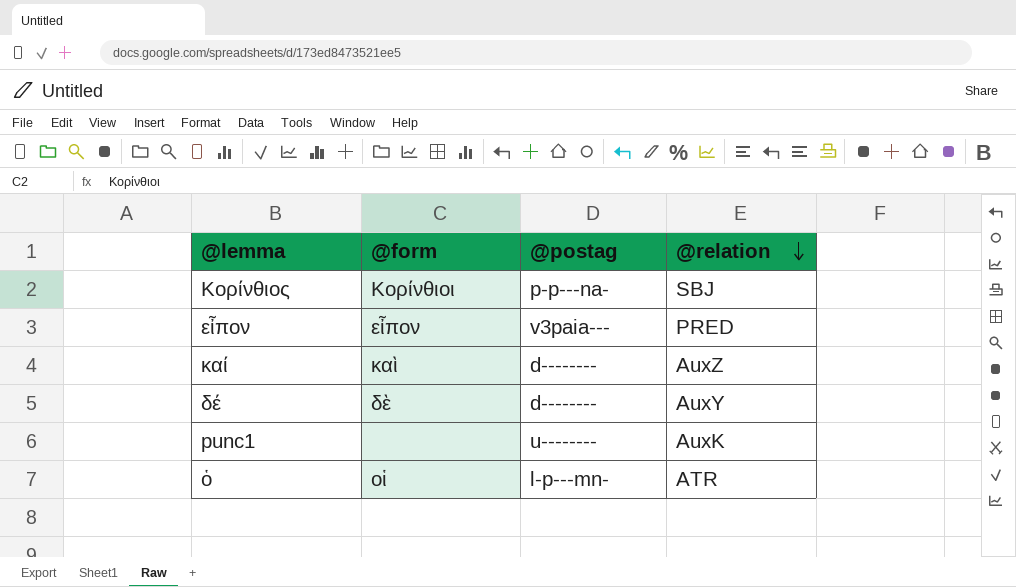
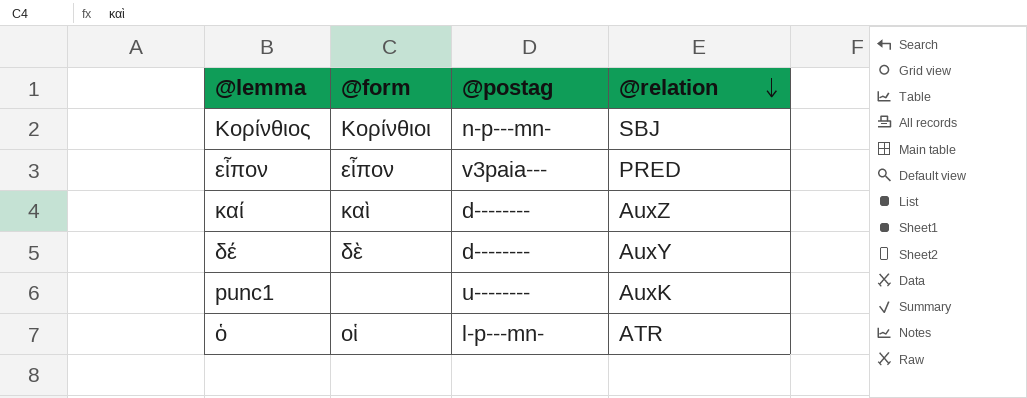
Κορίνθιος | @postag: p-p---na- -> n-p---mn-

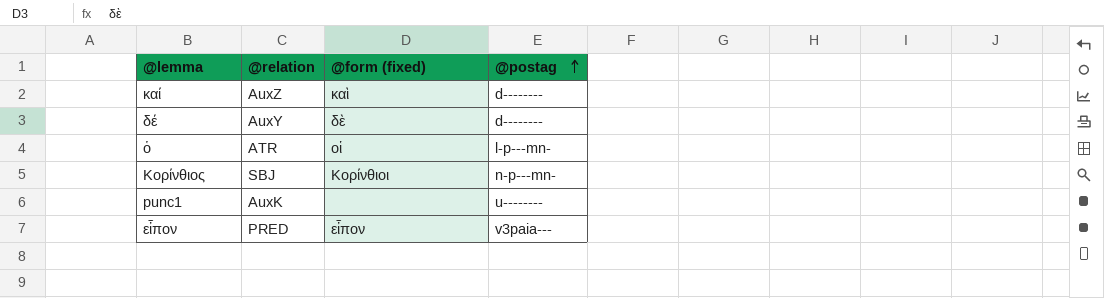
row order: @relation descending -> @postag ascending
column @relation | position: 4 -> 2
column name: @form -> @form (fixed)

